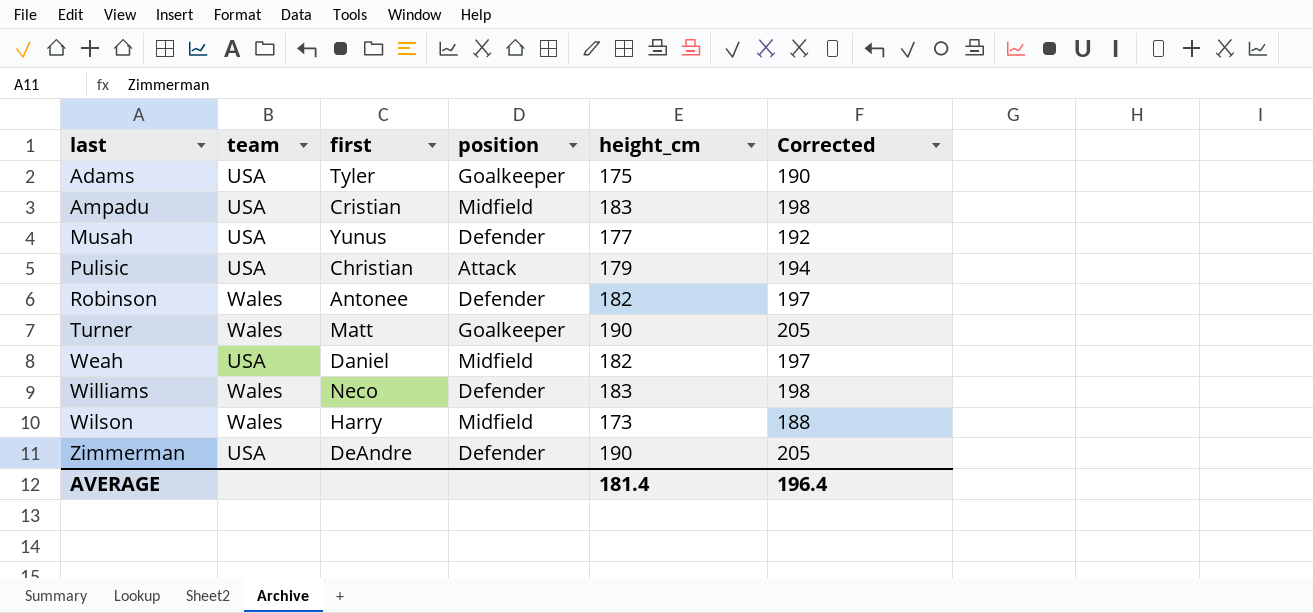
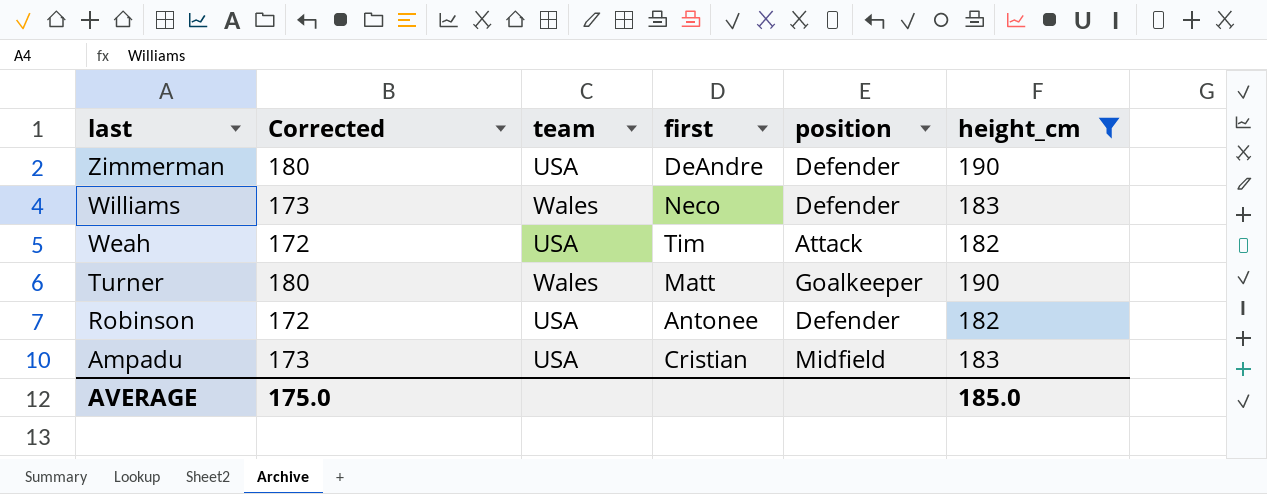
filter: none -> height_cm >= 182
row order: last ascending -> last descending
column Corrected | formula: [height_cm] + 15 -> [height_cm] - 10
column Corrected | position: 6 -> 2
Weah | first: Daniel -> Tim
Weah | position: Midfield -> Attack
Robinson | team: Wales -> USA
AVERAGE | Corrected: 196.4 -> 175.0
AVERAGE | height_cm: 181.4 -> 185.0

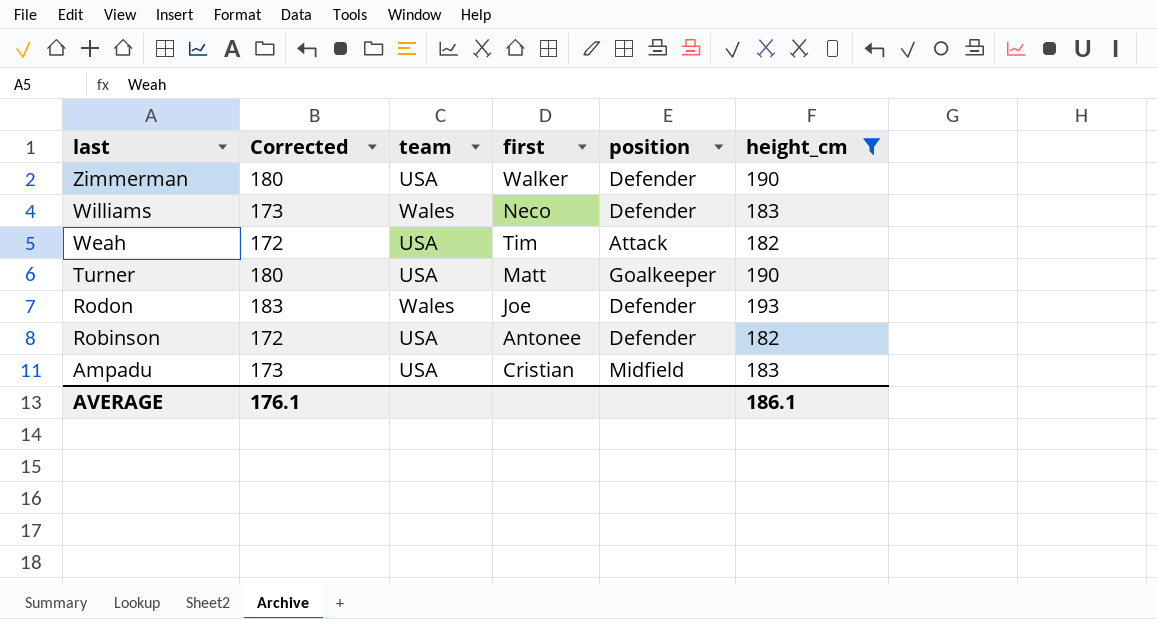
Zimmerman | first: DeAndre -> Walker
Turner | team: Wales -> USA
row Rodon: none -> 183 | Wales | Joe | Defender | 193
AVERAGE | Corrected: 175.0 -> 176.1
AVERAGE | height_cm: 185.0 -> 186.1

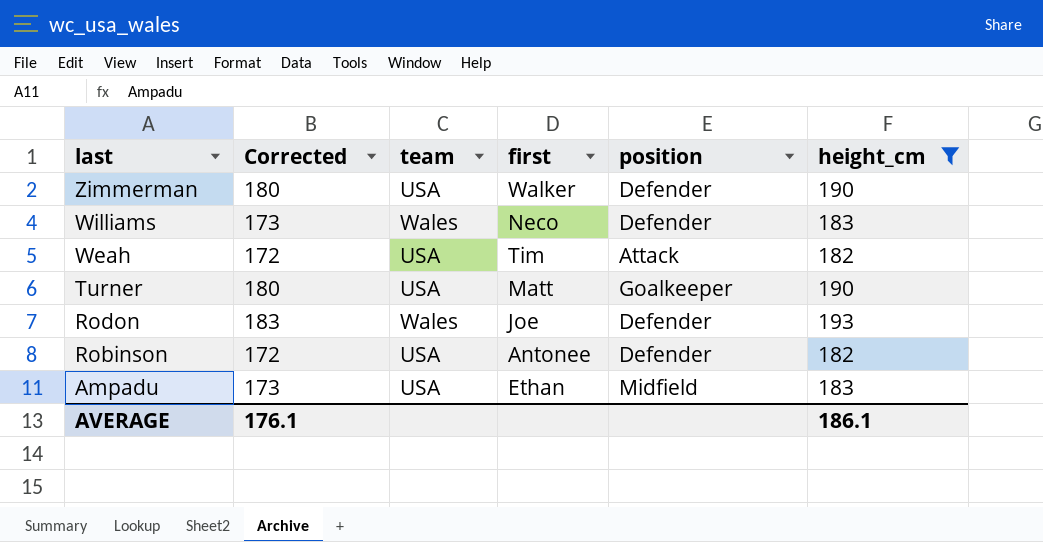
Ampadu | first: Cristian -> Ethan

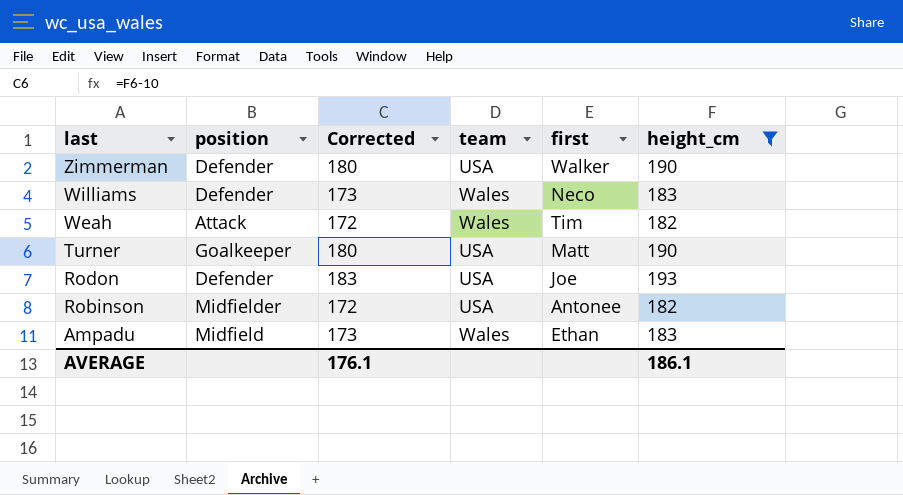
column position | position: 5 -> 2
Weah | team: USA -> Wales
Rodon | team: Wales -> USA
Robinson | position: Defender -> Midfielder
Ampadu | team: USA -> Wales

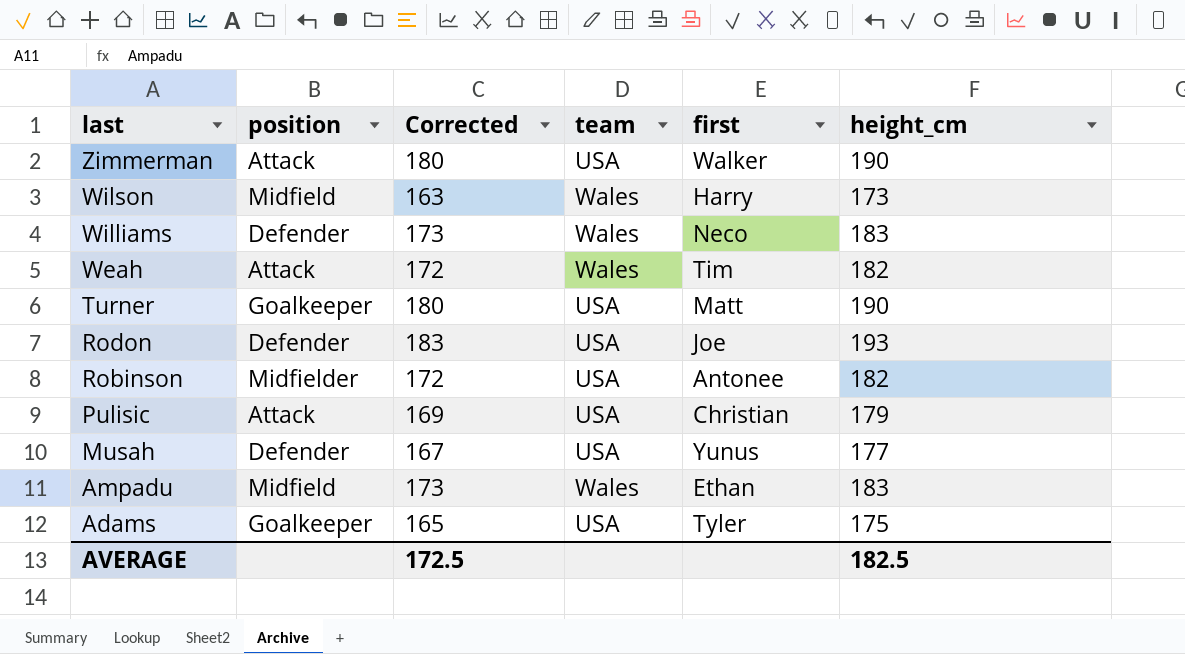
filter: height_cm >= 182 -> none
Zimmerman | position: Defender -> Attack
AVERAGE | Corrected: 176.1 -> 172.5
AVERAGE | height_cm: 186.1 -> 182.5

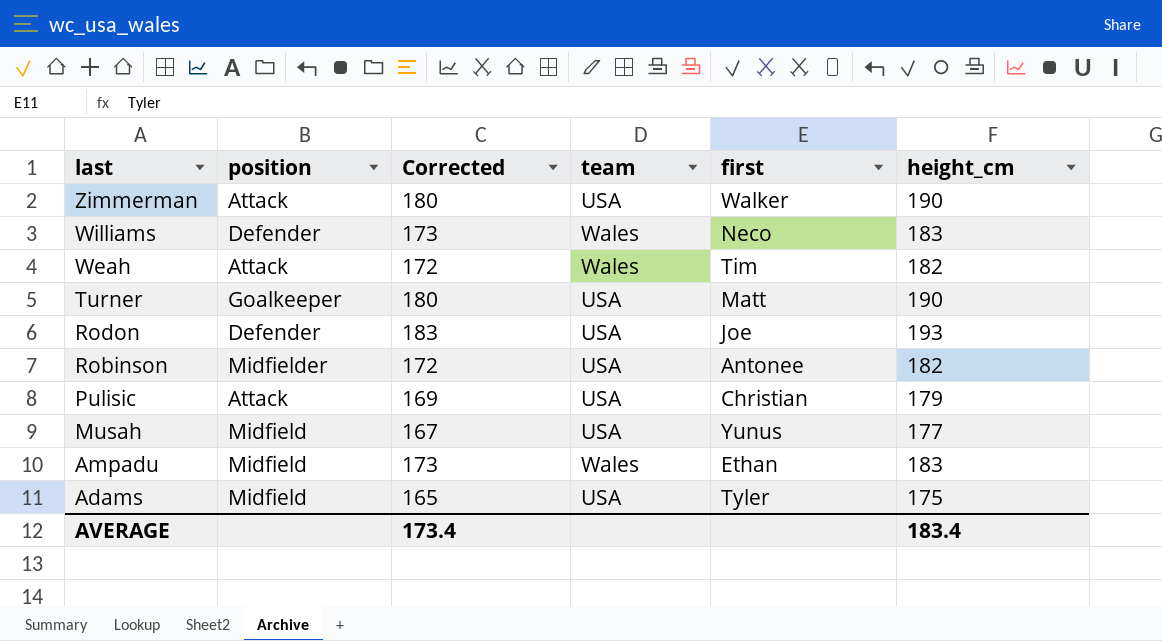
row Wilson: Midfield | 163 | Wales | Harry | 173 -> none
Musah | position: Defender -> Midfield
Adams | position: Goalkeeper -> Midfield
AVERAGE | Corrected: 172.5 -> 173.4
AVERAGE | height_cm: 182.5 -> 183.4

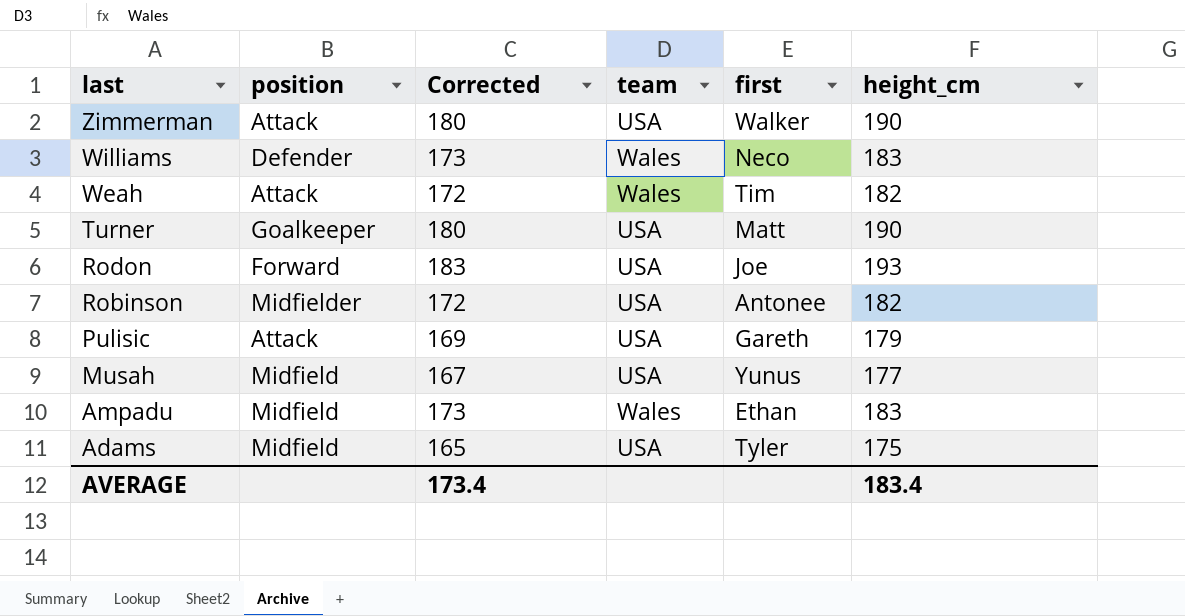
Rodon | position: Defender -> Forward
Pulisic | first: Christian -> Gareth

